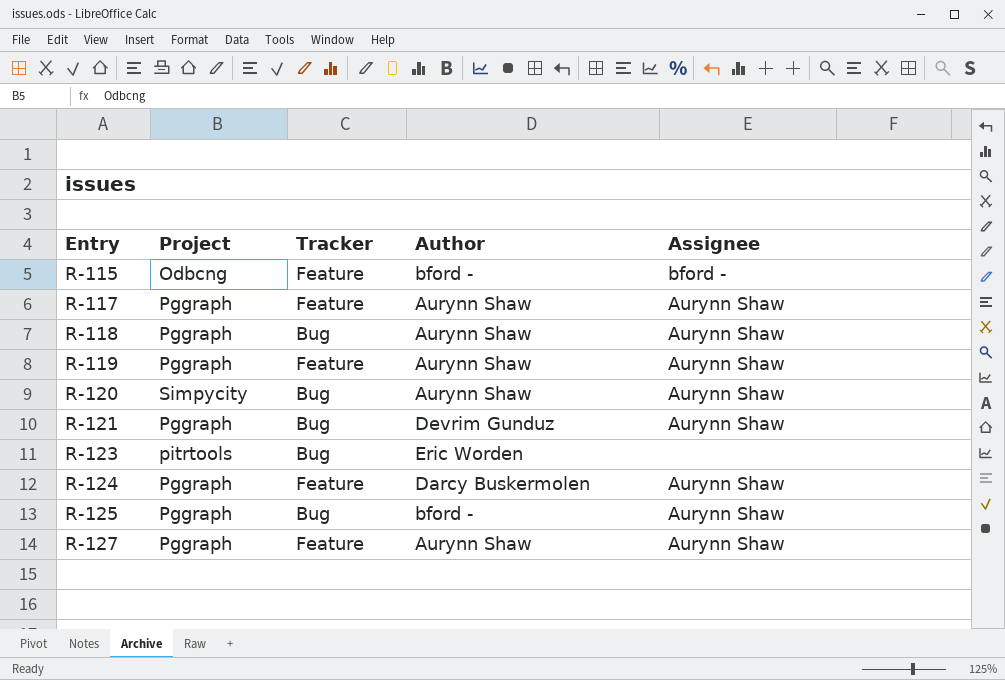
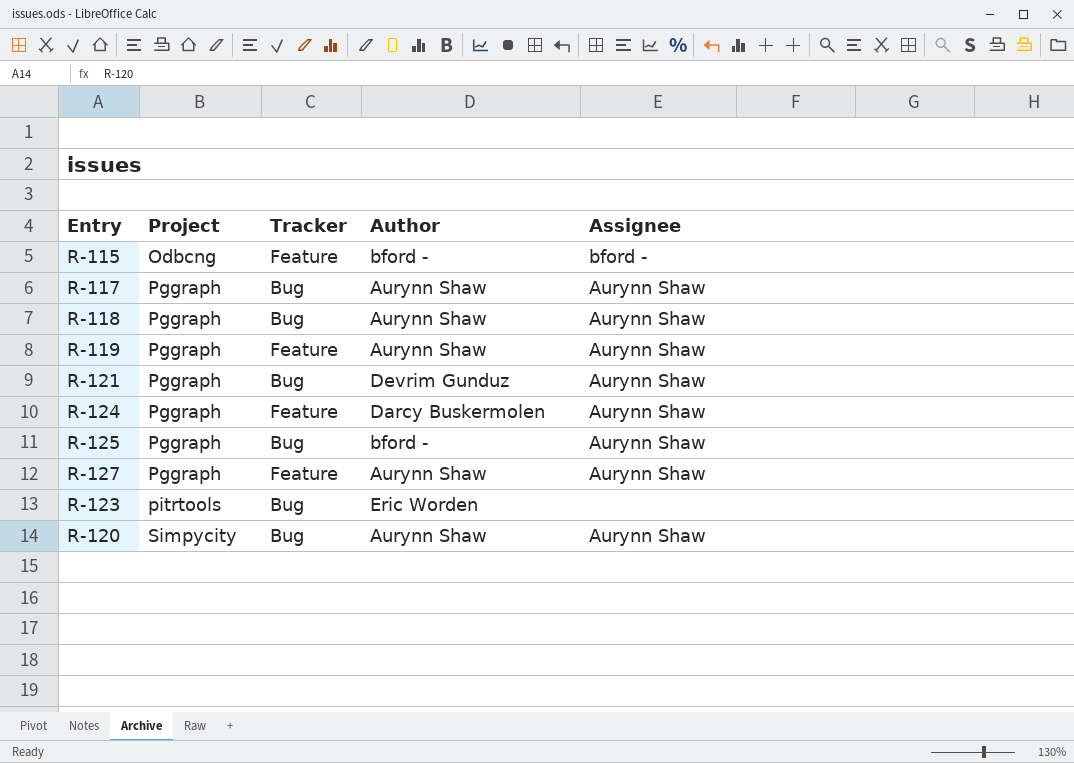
row order: Entry ascending -> Project ascending
R-117 | Tracker: Feature -> Bug

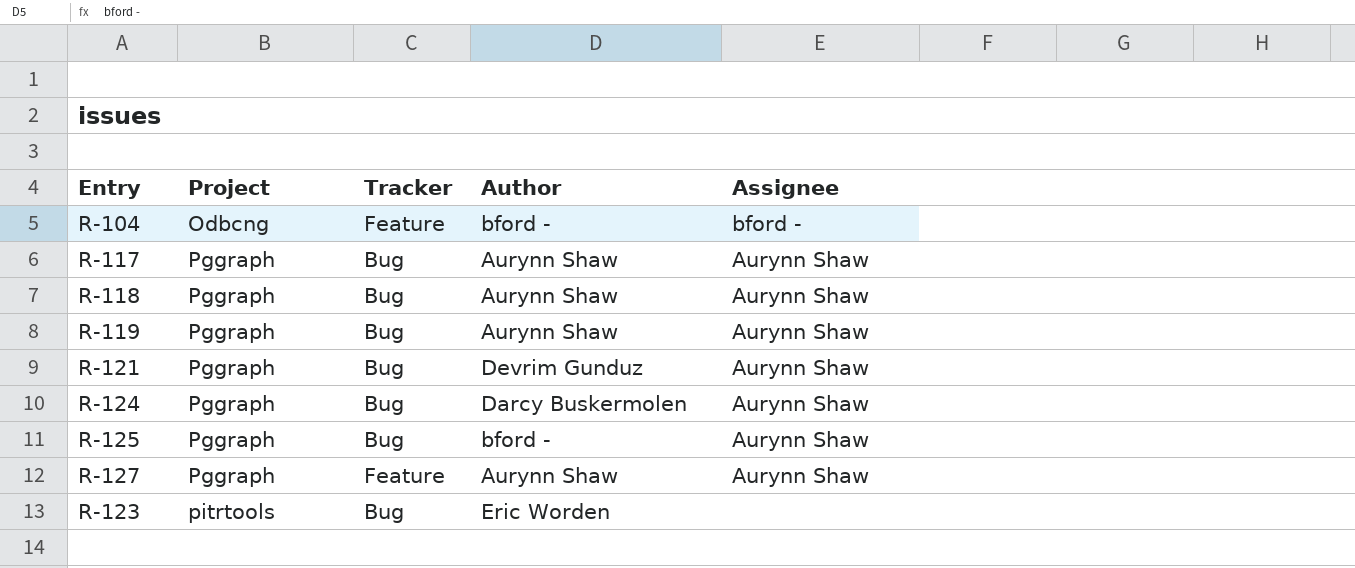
row R-115: Odbcng | Feature | bford - | bford - -> none
row R-120: Simpycity | Bug | Aurynn Shaw | Aurynn Shaw -> none
row R-104: none -> Odbcng | Feature | bford - | bford -
R-119 | Tracker: Feature -> Bug
R-124 | Tracker: Feature -> Bug

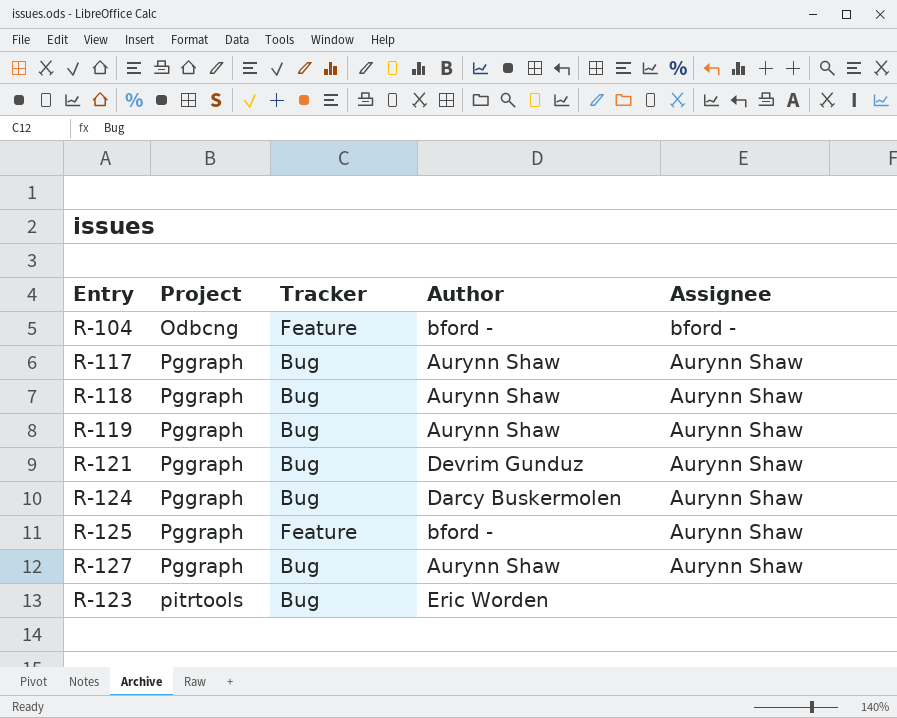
R-125 | Tracker: Bug -> Feature
R-127 | Tracker: Feature -> Bug

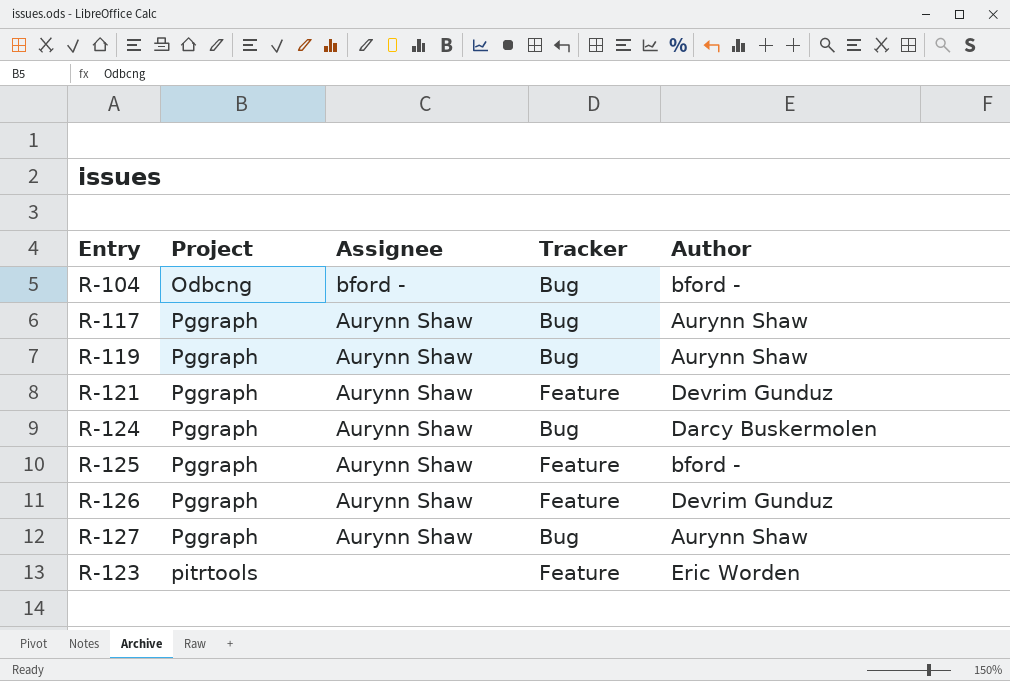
column Assignee | position: 5 -> 3
row R-118: Pggraph | Bug | Aurynn Shaw | Aurynn Shaw -> none
R-104 | Tracker: Feature -> Bug
R-121 | Tracker: Bug -> Feature
row R-126: none -> Pggraph | Aurynn Shaw | Feature | Devrim Gunduz
R-123 | Tracker: Bug -> Feature

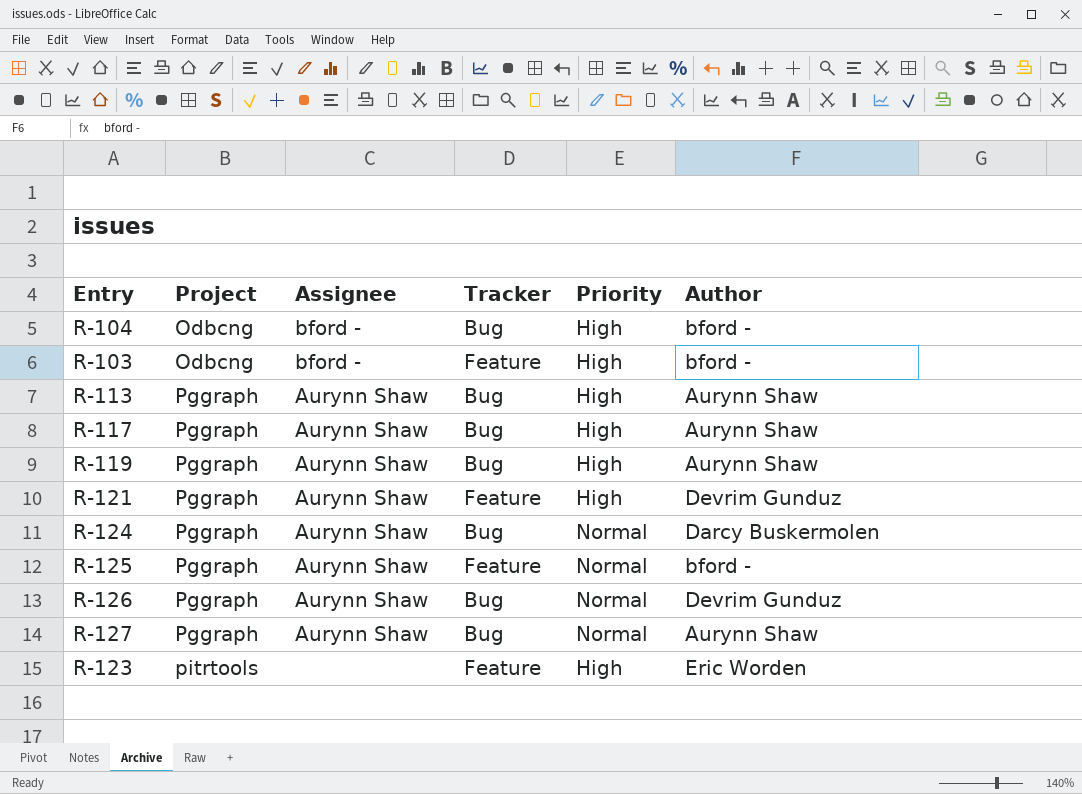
column Priority | position: none -> 5
row R-103: none -> Odbcng | bford - | Feature | High | bford -
row R-113: none -> Pggraph | Aurynn Shaw | Bug | High | Aurynn Shaw
R-126 | Tracker: Feature -> Bug

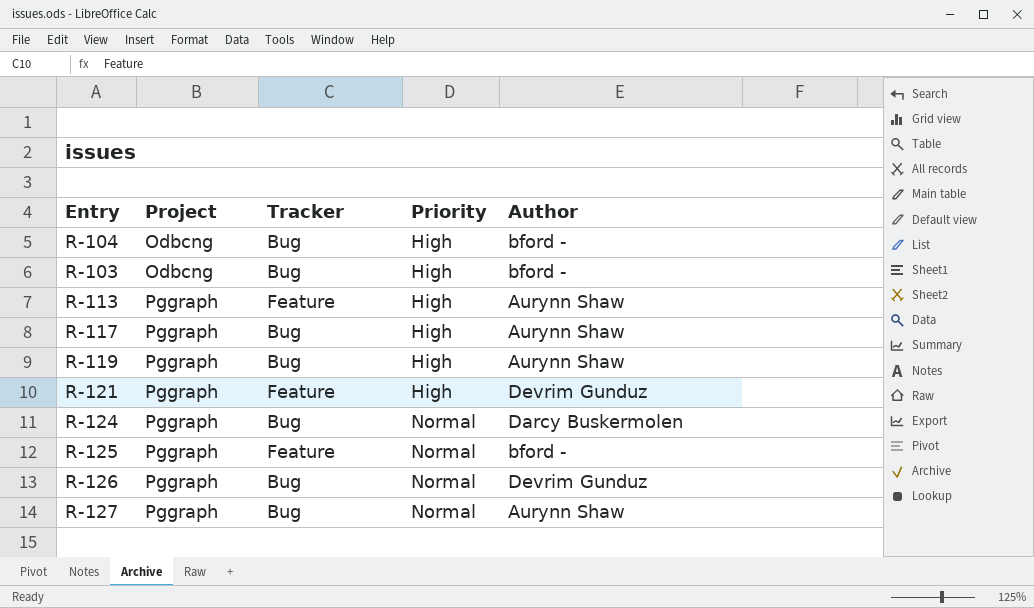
column Assignee | position: 3 -> none
row R-123: pitrtools | none | Feature | High | Eric Worden -> none
R-103 | Tracker: Feature -> Bug
R-113 | Tracker: Bug -> Feature

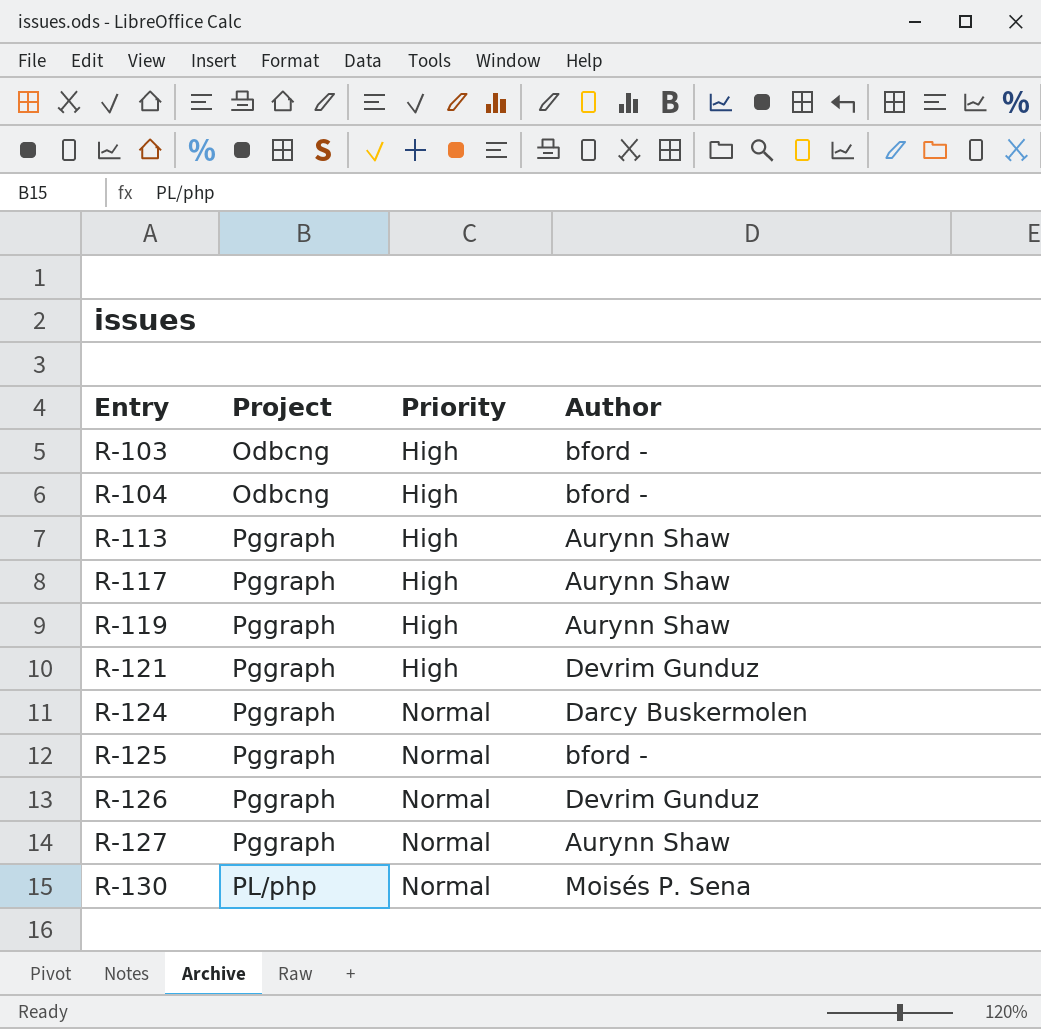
row order: Project ascending -> Entry ascending
column Tracker | position: 3 -> none
row R-130: none -> PL/php | Normal | Moisés P. Sena

